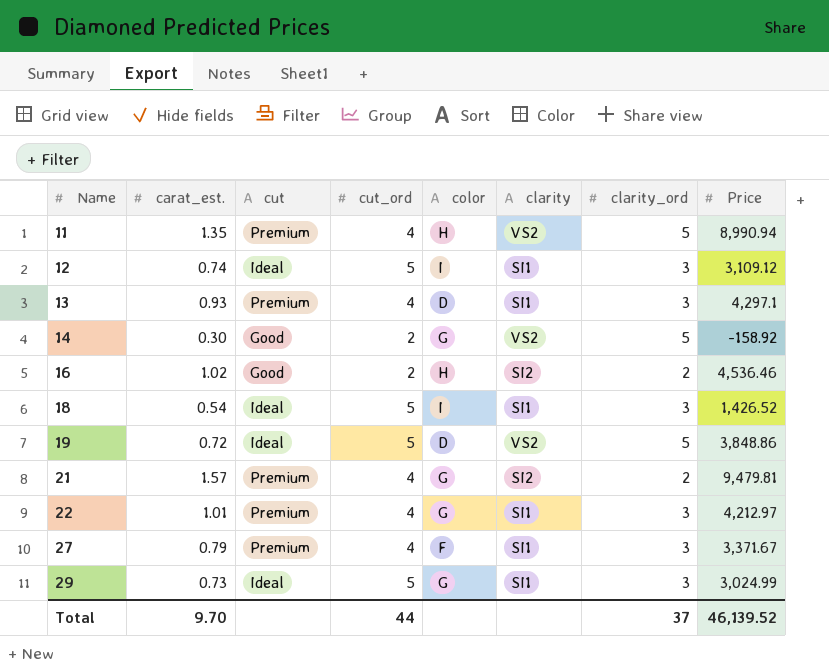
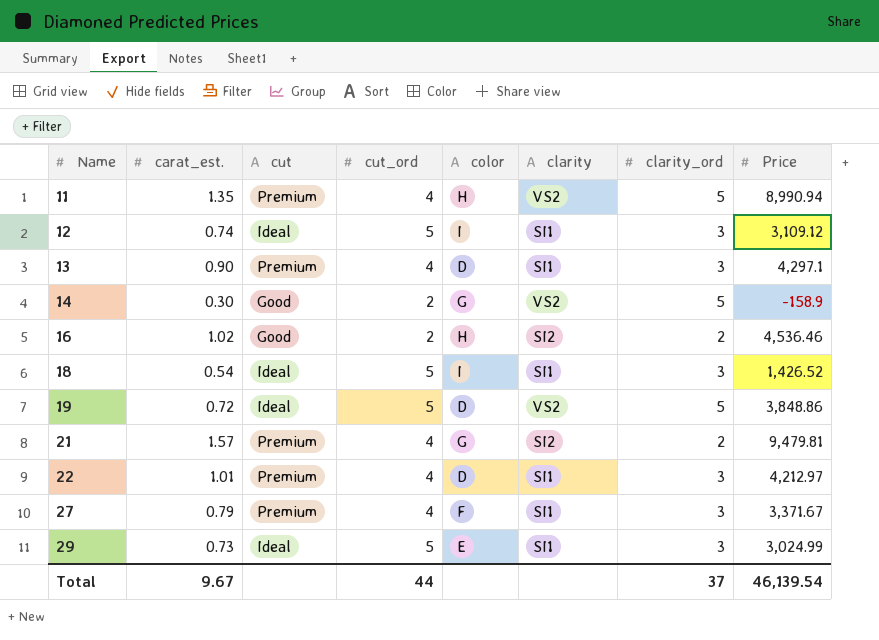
13 | carat_est.: 0.93 -> 0.90
14 | Price: -158.92 -> -158.9
22 | color: G -> D
29 | color: G -> E
Total | carat_est.: 9.70 -> 9.67
Total | Price: 46,139.52 -> 46,139.54

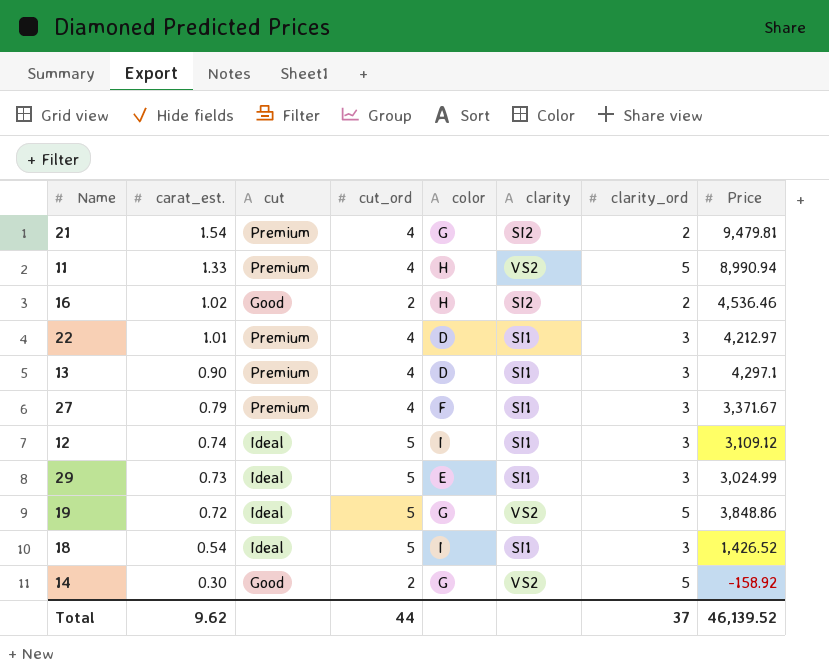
row order: Name ascending -> carat_est. descending
21 | carat_est.: 1.57 -> 1.54
11 | carat_est.: 1.35 -> 1.33
19 | color: D -> G
14 | Price: -158.9 -> -158.92
Total | carat_est.: 9.67 -> 9.62
Total | Price: 46,139.54 -> 46,139.52

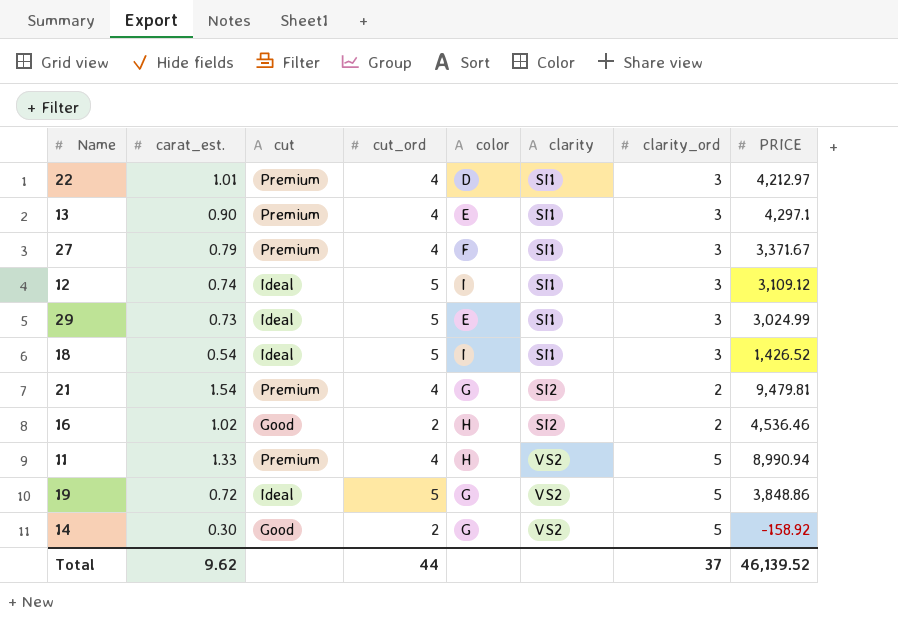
row order: carat_est. descending -> clarity ascending
column name: Price -> PRICE
13 | color: D -> E

